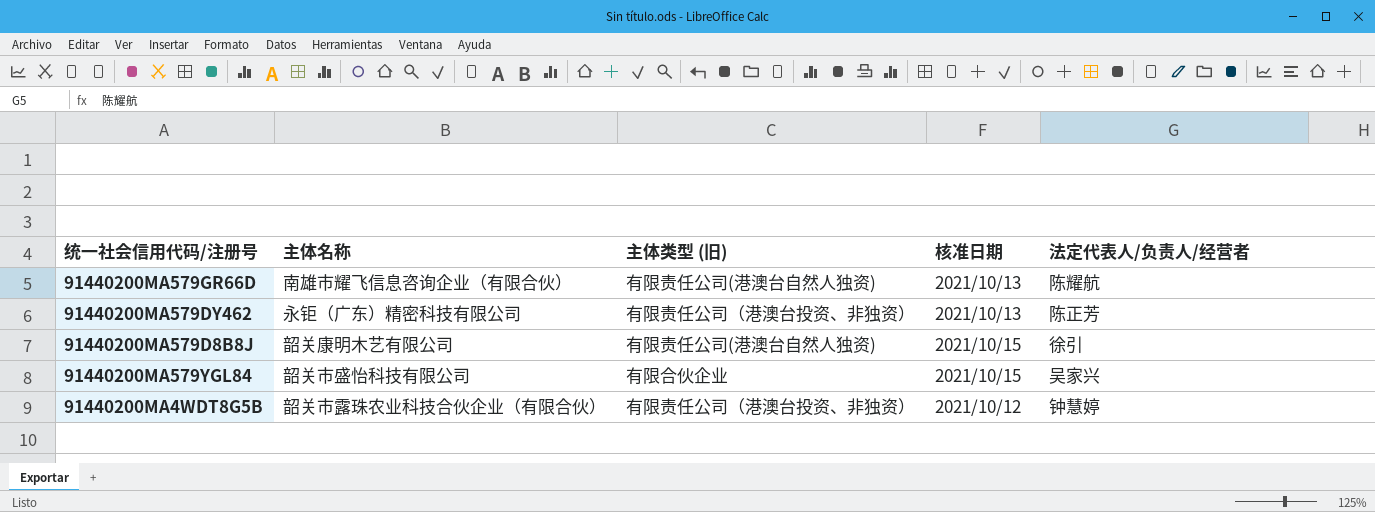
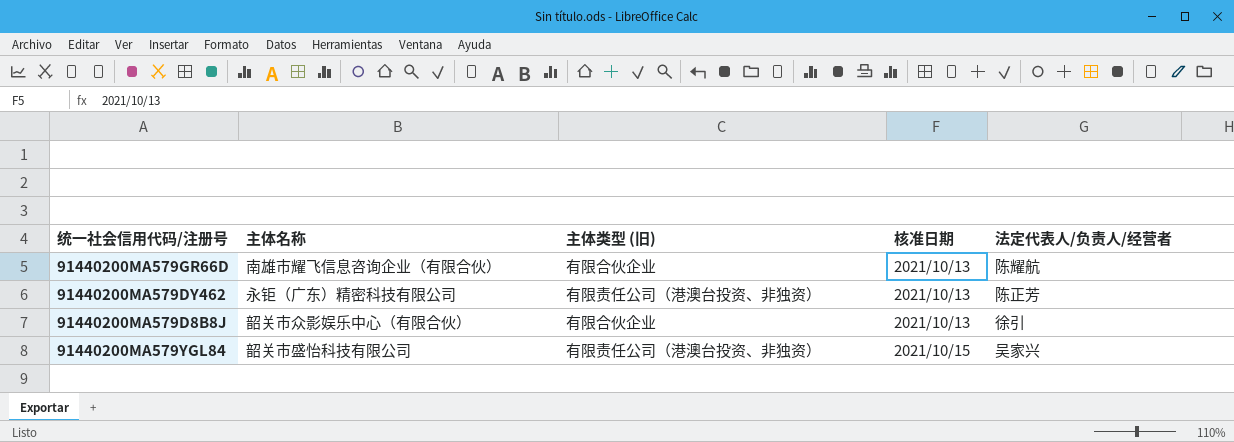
row 91440200MA4WDT8G5B: 韶关市露珠农业科技合伙企业（有限合伙） | 有限责任公司（港澳台投资、非独资） | 2021/10/12 | 钟慧婷 -> none
91440200MA579GR66D | 主体类型 (旧): 有限责任公司(港澳台自然人独资) -> 有限合伙企业
91440200MA579D8B8J | 主体名称: 韶关康明木艺有限公司 -> 韶关市众影娱乐中心（有限合伙）
91440200MA579D8B8J | 主体类型 (旧): 有限责任公司(港澳台自然人独资) -> 有限合伙企业
91440200MA579D8B8J | 核准日期: 2021/10/15 -> 2021/10/13
91440200MA579YGL84 | 主体类型 (旧): 有限合伙企业 -> 有限责任公司（港澳台投资、非独资）

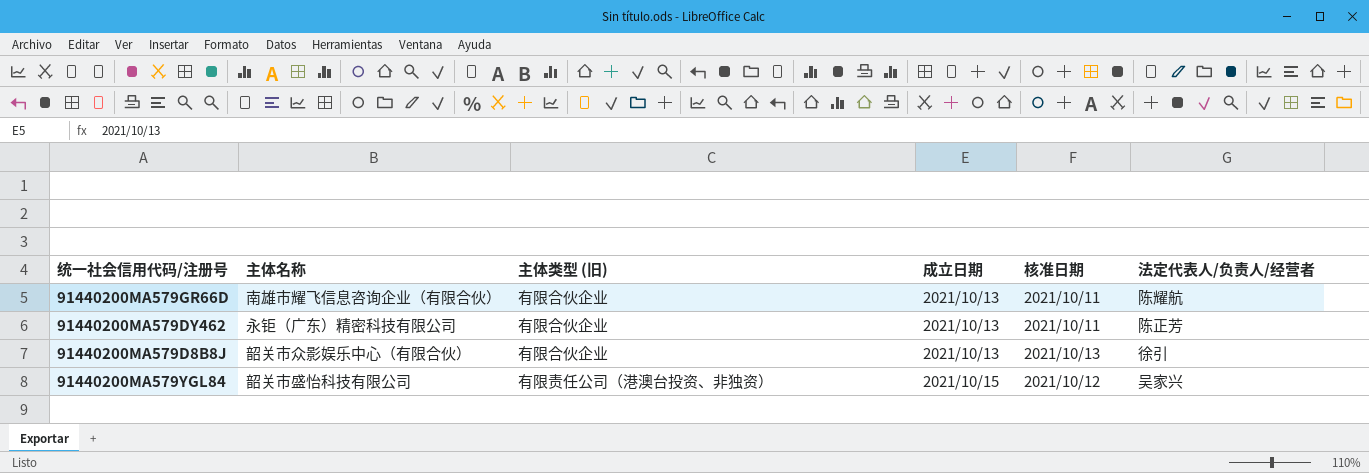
column 成立日期 | position: none -> 4
91440200MA579GR66D | 核准日期: 2021/10/13 -> 2021/10/11
91440200MA579DY462 | 主体类型 (旧): 有限责任公司（港澳台投资、非独资） -> 有限合伙企业
91440200MA579DY462 | 核准日期: 2021/10/13 -> 2021/10/11
91440200MA579YGL84 | 核准日期: 2021/10/15 -> 2021/10/12

